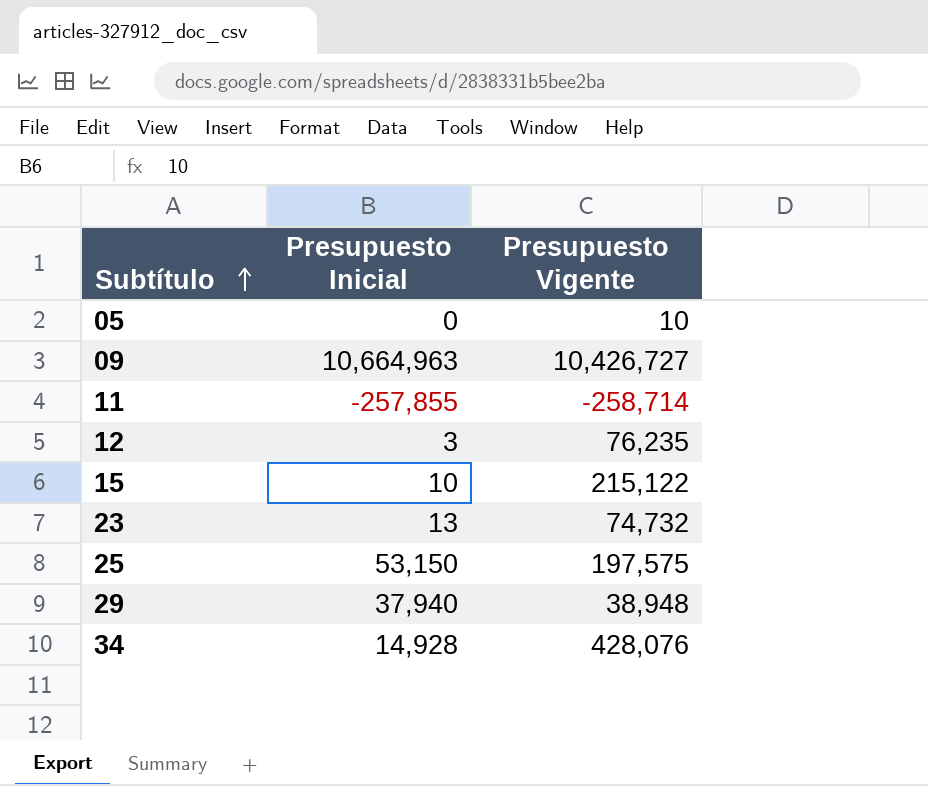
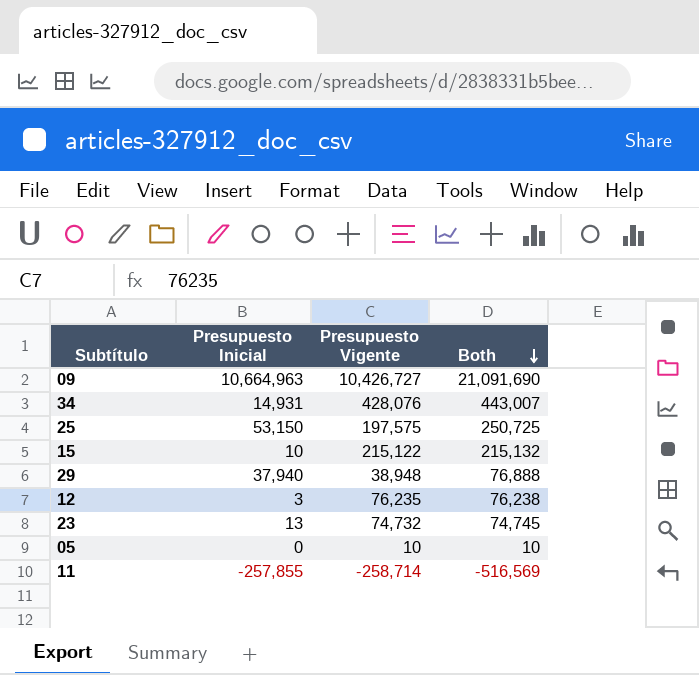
row order: Subtítulo ascending -> Both descending
column Both | formula: none -> [Presupuesto Inicial] + [Presupuesto Vigente]
34 | Presupuesto Inicial: 14,928 -> 14,931

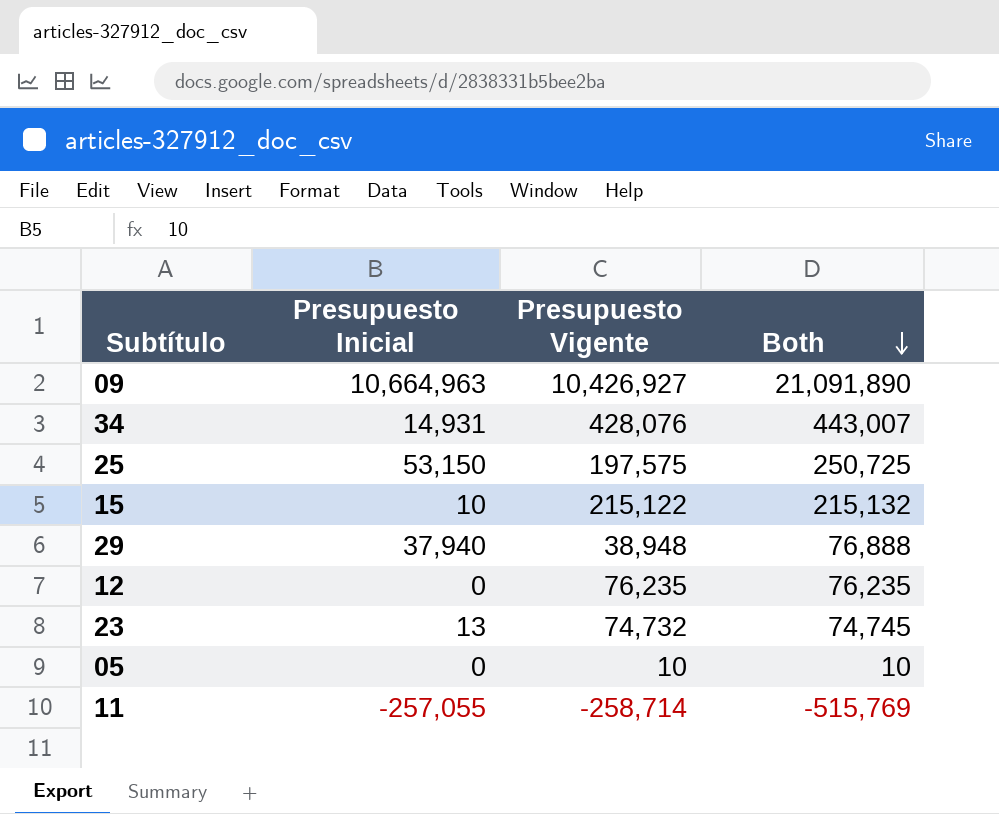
09 | Presupuesto Vigente: 10,426,727 -> 10,426,927
09 | Both: 21,091,690 -> 21,091,890
12 | Presupuesto Inicial: 3 -> 0
12 | Both: 76,238 -> 76,235
11 | Presupuesto Inicial: -257,855 -> -257,055
11 | Both: -516,569 -> -515,769

